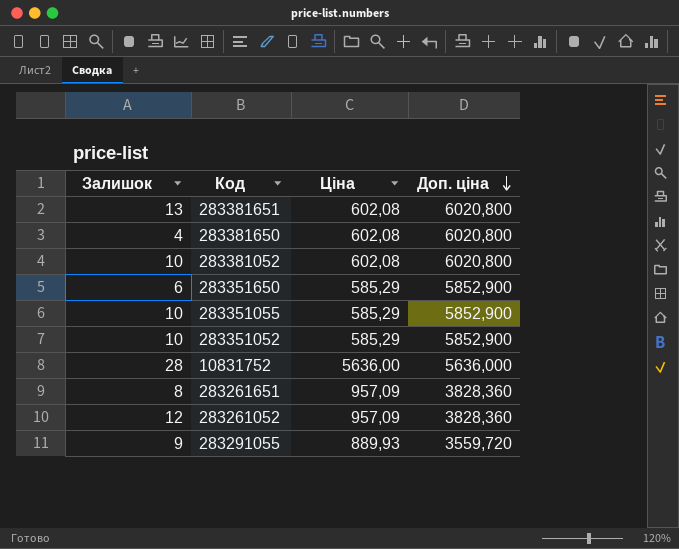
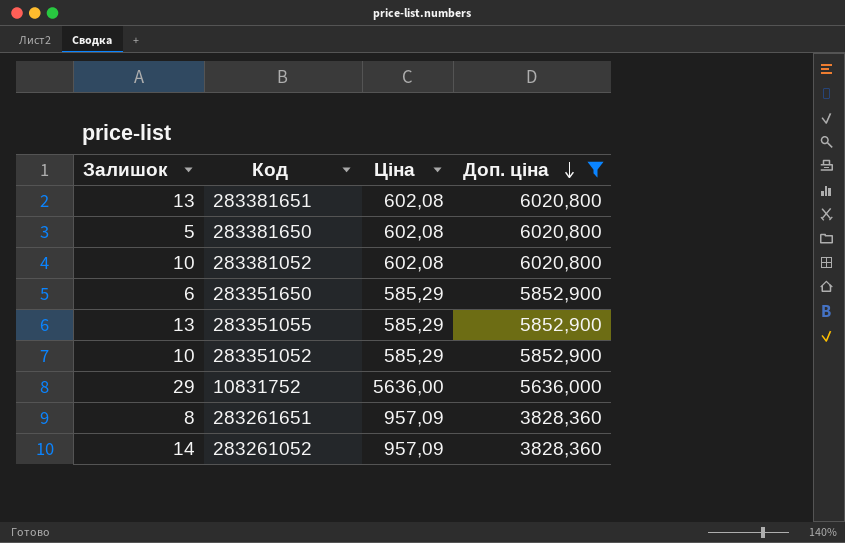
filter: none -> Доп. ціна != 3559,720
283381650 | Залишок: 4 -> 5
283351055 | Залишок: 10 -> 13
10831752 | Залишок: 28 -> 29
283261052 | Залишок: 12 -> 14

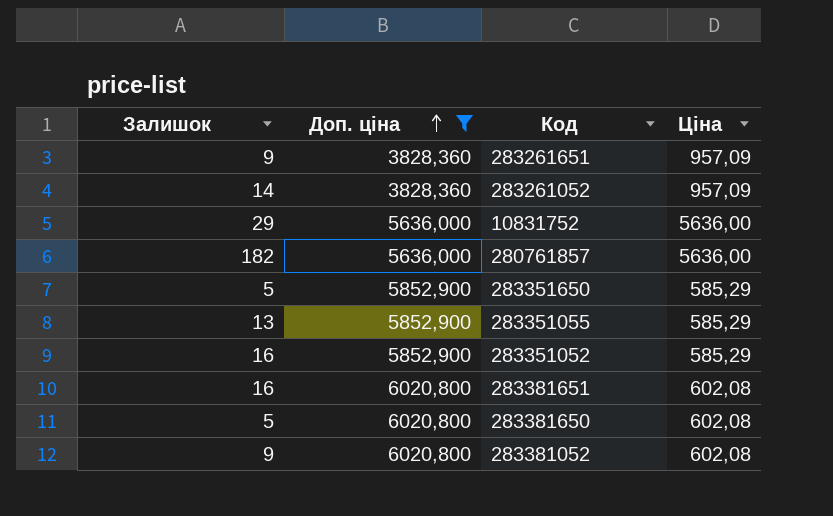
row order: Доп. ціна descending -> Доп. ціна ascending
column Доп. ціна | position: 4 -> 2
283261651 | Залишок: 8 -> 9
row 280761857: none -> 182 | 5636,000 | 5636,00
283351650 | Залишок: 6 -> 5
283351052 | Залишок: 10 -> 16
283381651 | Залишок: 13 -> 16
283381052 | Залишок: 10 -> 9

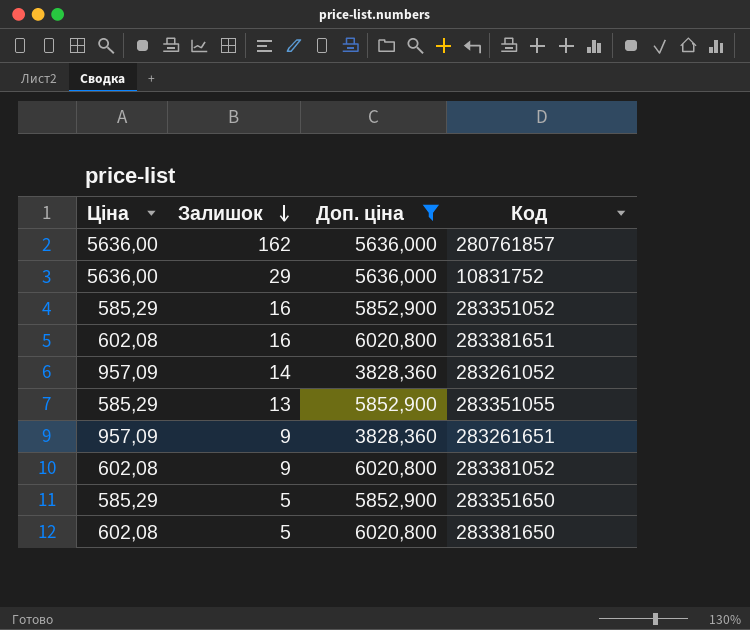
row order: Доп. ціна ascending -> Залишок descending
column Ціна | position: 4 -> 1
280761857 | Залишок: 182 -> 162

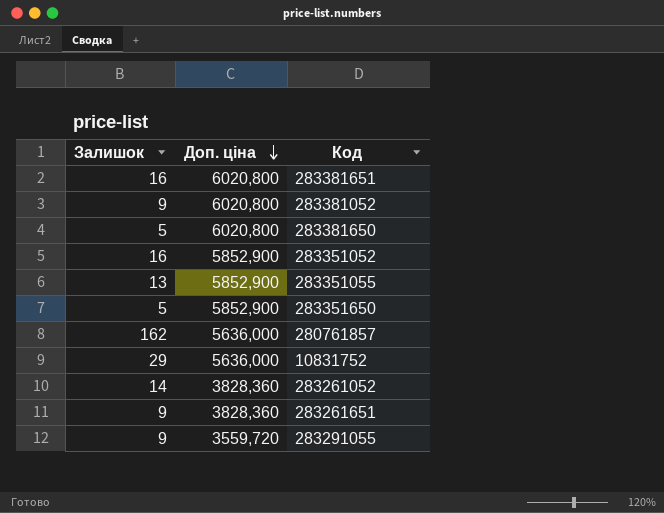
filter: Доп. ціна != 3559,720 -> none
row order: Залишок descending -> Доп. ціна descending
column Ціна | position: 1 -> none

